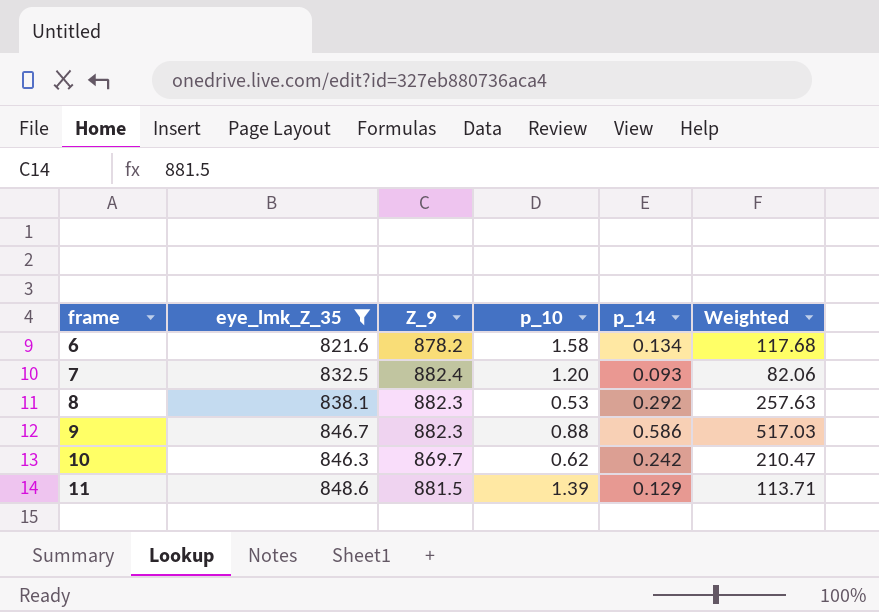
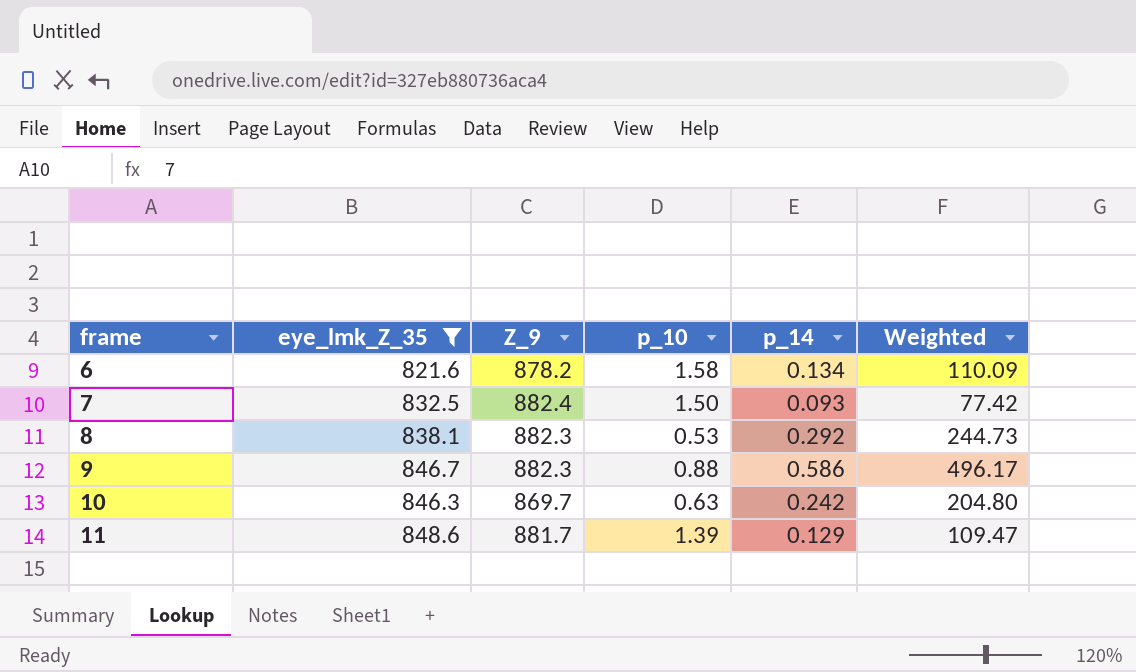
column Weighted | formula: [Z_9] * [p_14] -> [eye_lmk_Z_35] * [p_14]
7 | p_10: 1.20 -> 1.50
10 | p_10: 0.62 -> 0.63
11 | Z_9: 881.5 -> 881.7

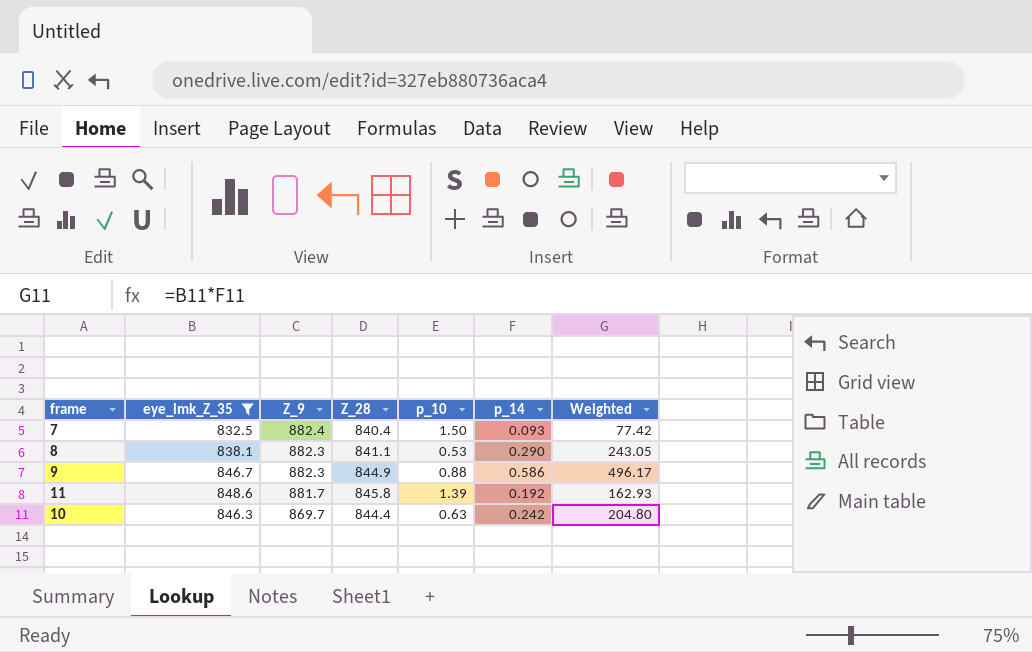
row order: frame ascending -> Z_9 descending
column Z_28 | position: none -> 4
row 6: 821.6 | 878.2 | 1.58 | 0.134 | 110.09 -> none
8 | p_14: 0.292 -> 0.290
8 | Weighted: 244.73 -> 243.05
11 | p_14: 0.129 -> 0.192
11 | Weighted: 109.47 -> 162.93

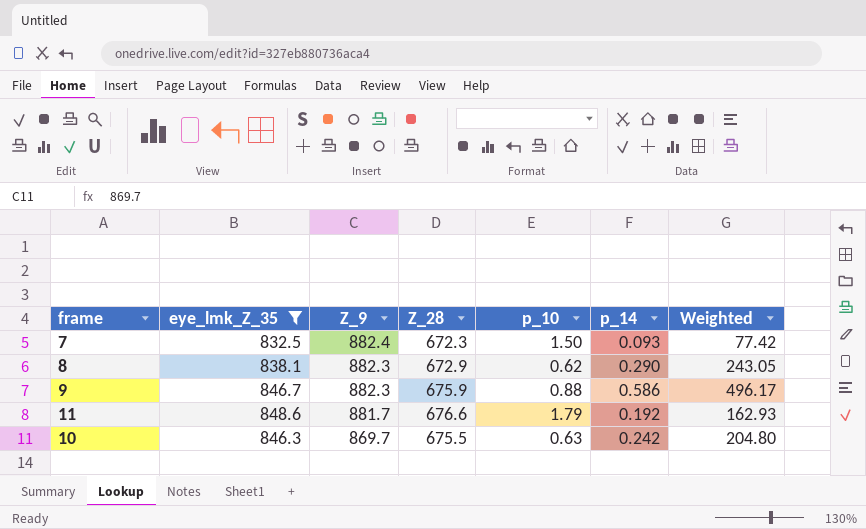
7 | Z_28: 840.4 -> 672.3
8 | Z_28: 841.1 -> 672.9
8 | p_10: 0.53 -> 0.62
9 | Z_28: 844.9 -> 675.9
11 | Z_28: 845.8 -> 676.6
11 | p_10: 1.39 -> 1.79
10 | Z_28: 844.4 -> 675.5

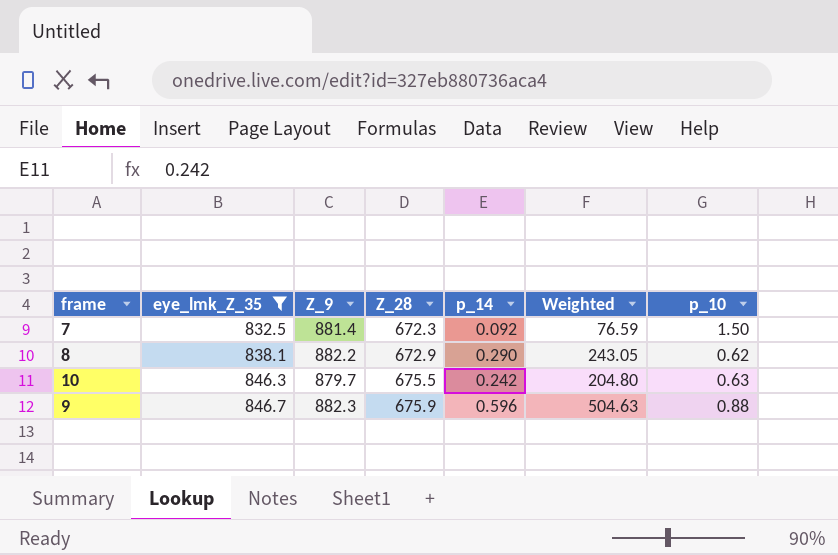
row order: Z_9 descending -> eye_lmk_Z_35 ascending
column p_10 | position: 5 -> 7
row 11: 848.6 | 881.7 | 676.6 | 1.79 | 0.192 | 162.93 -> none
7 | Z_9: 882.4 -> 881.4
7 | p_14: 0.093 -> 0.092
7 | Weighted: 77.42 -> 76.59
8 | Z_9: 882.3 -> 882.2
10 | Z_9: 869.7 -> 879.7
9 | p_14: 0.586 -> 0.596
9 | Weighted: 496.17 -> 504.63

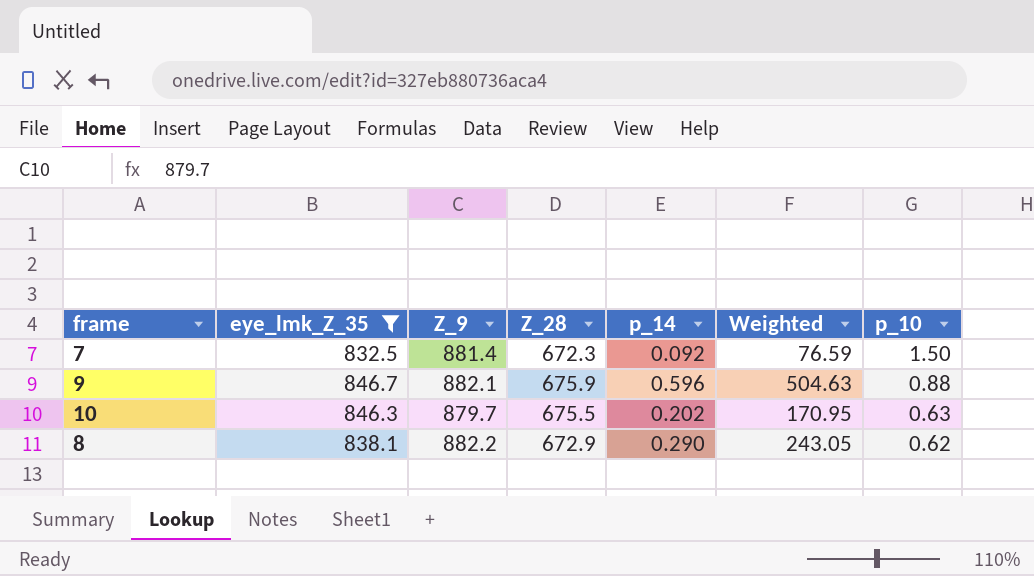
row order: eye_lmk_Z_35 ascending -> p_10 descending
9 | Z_9: 882.3 -> 882.1
10 | p_14: 0.242 -> 0.202
10 | Weighted: 204.80 -> 170.95

